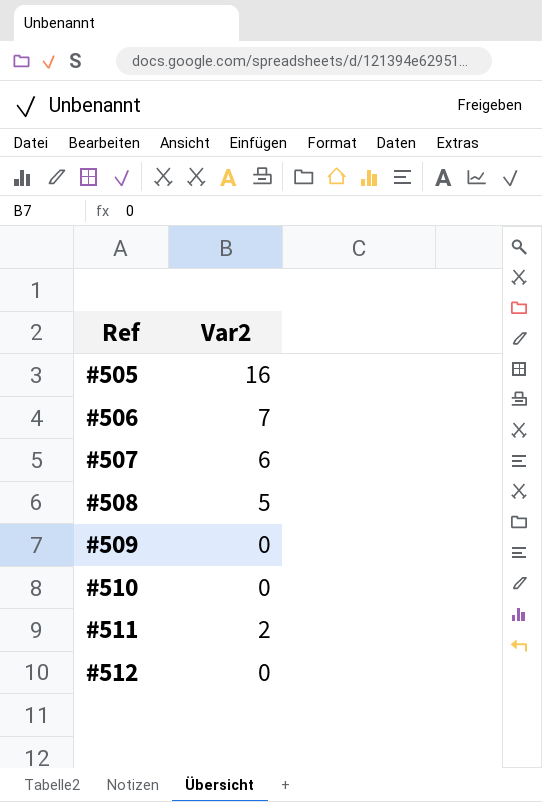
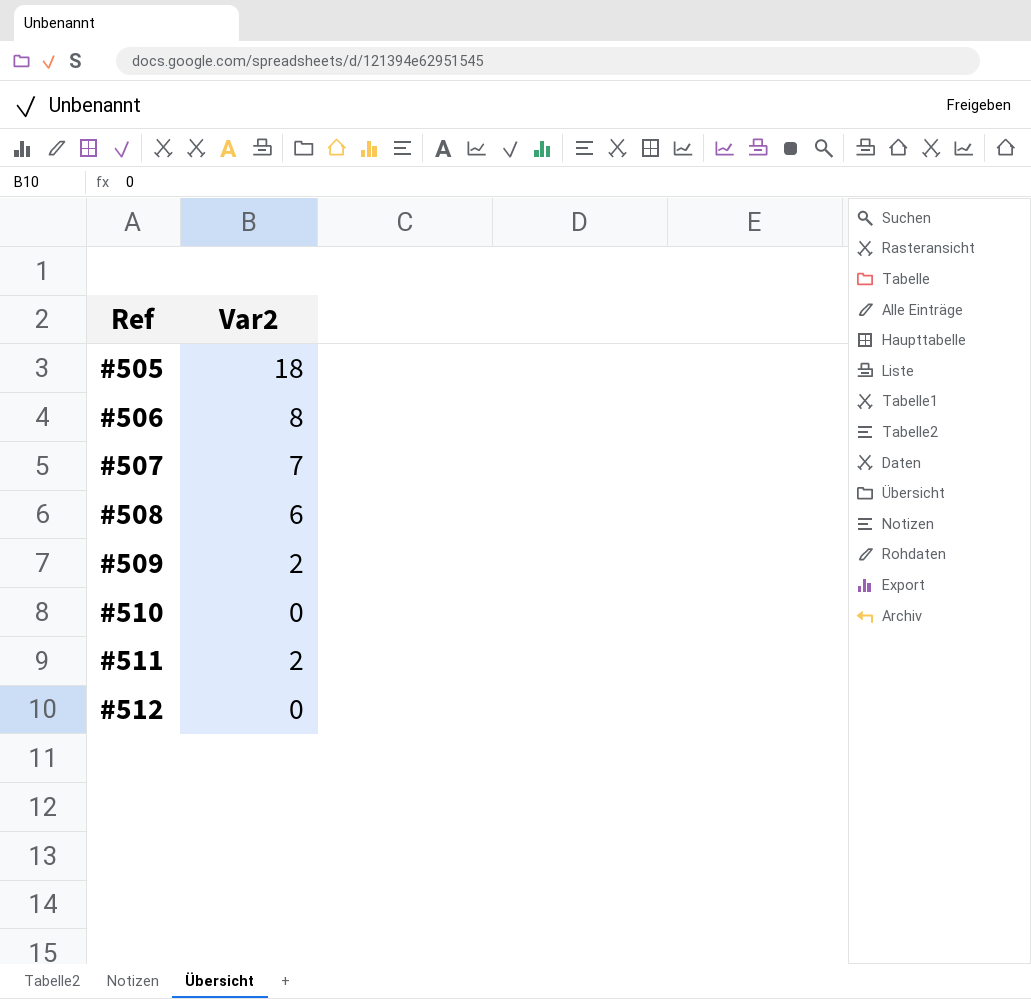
#505 | Var2: 16 -> 18
#506 | Var2: 7 -> 8
#507 | Var2: 6 -> 7
#508 | Var2: 5 -> 6
#509 | Var2: 0 -> 2

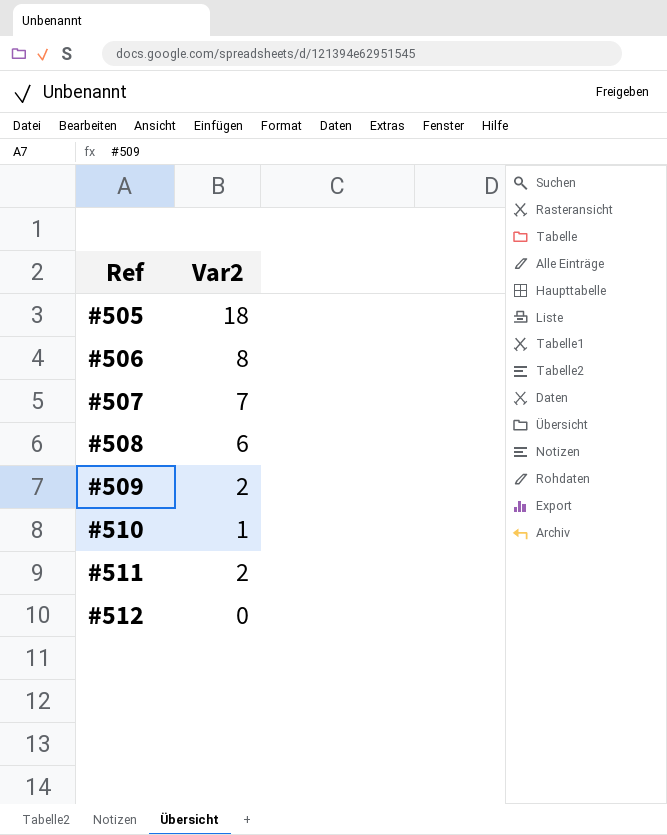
#510 | Var2: 0 -> 1

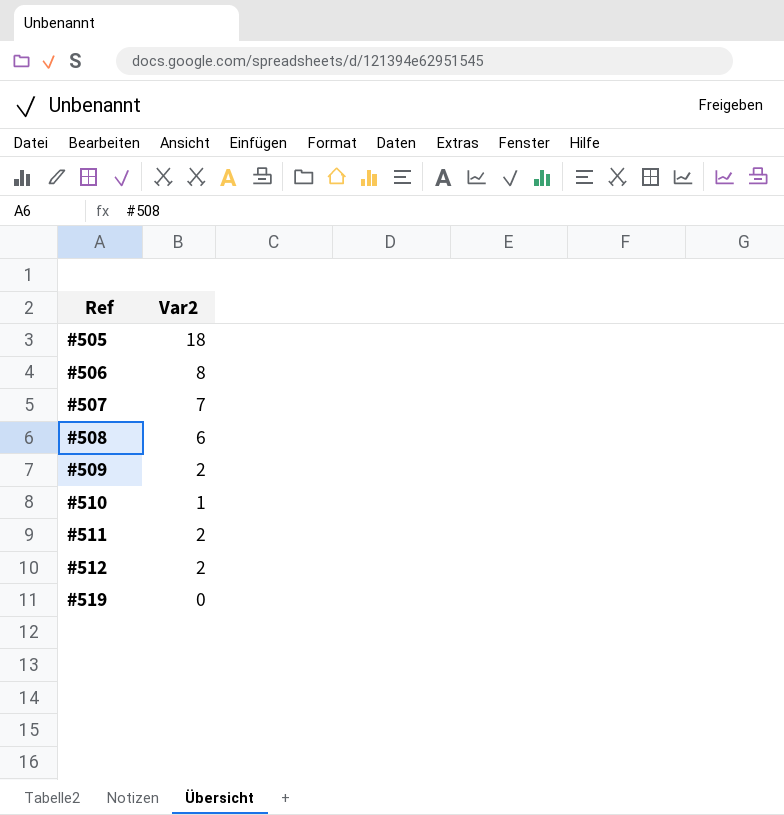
#512 | Var2: 0 -> 2
row #519: none -> 0

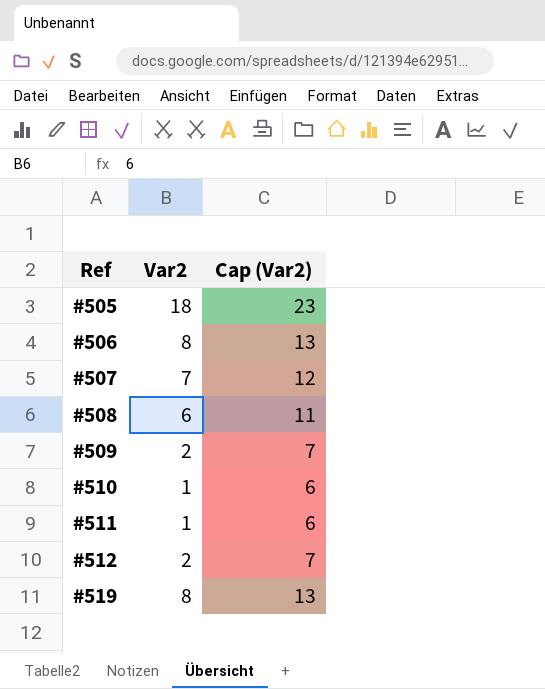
column Cap (Var2) | formula: none -> [Var2] + 5
#511 | Var2: 2 -> 1
#519 | Var2: 0 -> 8

